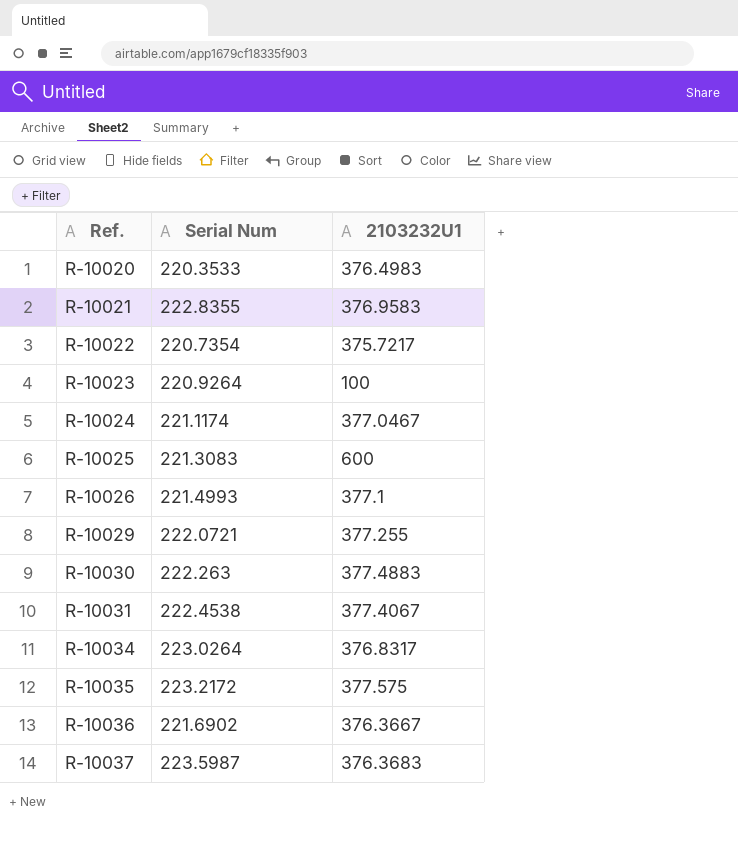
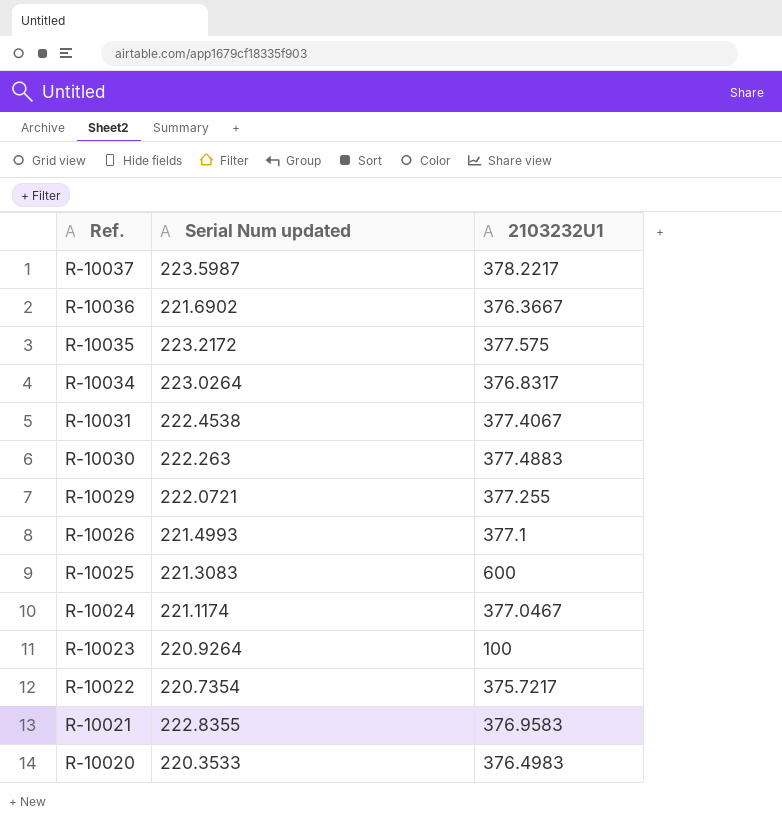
row order: Ref. ascending -> Ref. descending
column name: Serial Num -> Serial Num updated
R-10037 | 2103232U1: 376.3683 -> 378.2217

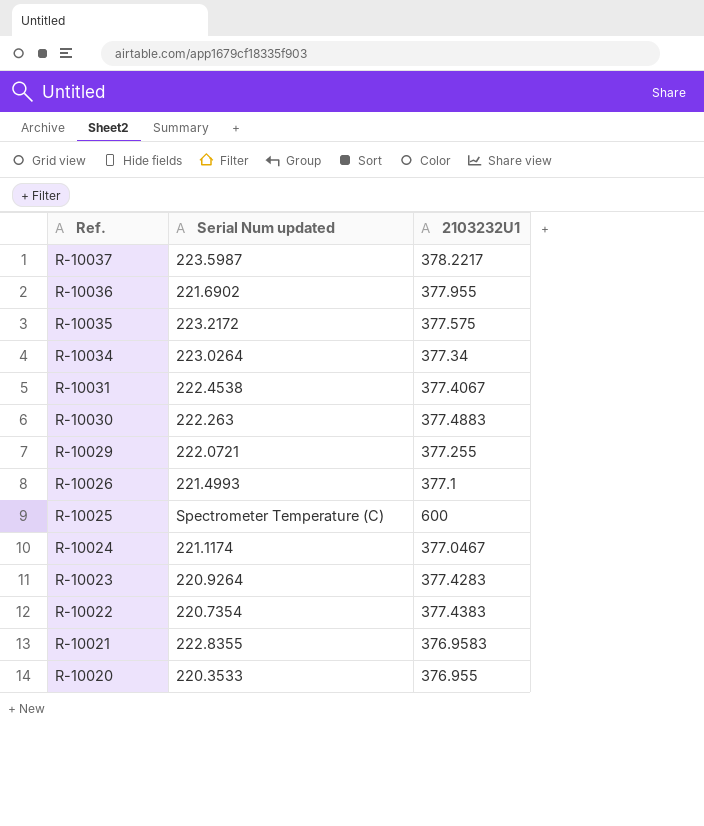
R-10036 | 2103232U1: 376.3667 -> 377.955
R-10034 | 2103232U1: 376.8317 -> 377.34
R-10025 | Serial Num updated: 221.3083 -> Spectrometer Temperature (C)
R-10023 | 2103232U1: 100 -> 377.4283
R-10022 | 2103232U1: 375.7217 -> 377.4383
R-10020 | 2103232U1: 376.4983 -> 376.955

